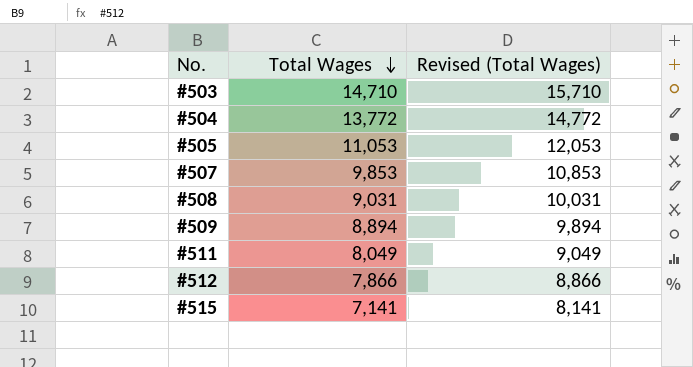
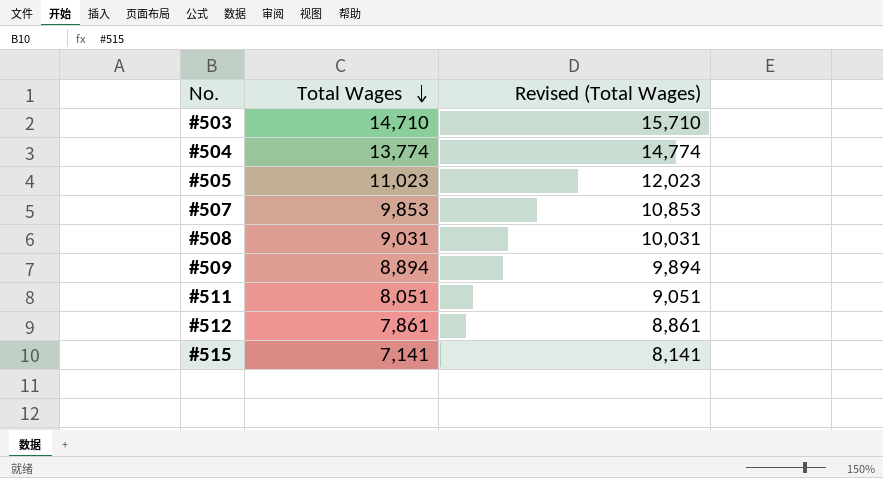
#504 | Total Wages: 13,772 -> 13,774
#504 | Revised (Total Wages): 14,772 -> 14,774
#505 | Total Wages: 11,053 -> 11,023
#505 | Revised (Total Wages): 12,053 -> 12,023
#511 | Total Wages: 8,049 -> 8,051
#511 | Revised (Total Wages): 9,049 -> 9,051
#512 | Total Wages: 7,866 -> 7,861
#512 | Revised (Total Wages): 8,866 -> 8,861

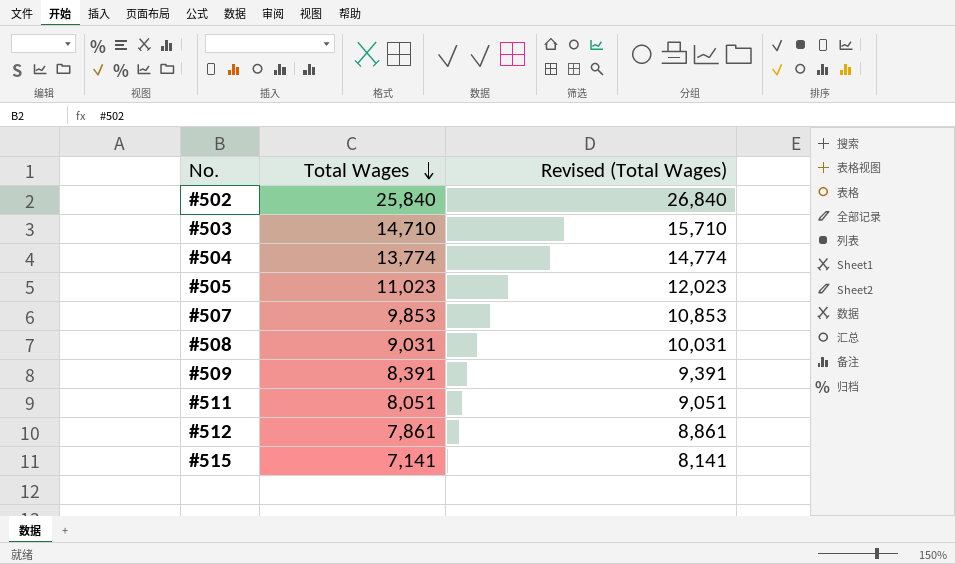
row #502: none -> 25,840 | 26,840
#509 | Total Wages: 8,894 -> 8,391
#509 | Revised (Total Wages): 9,894 -> 9,391

